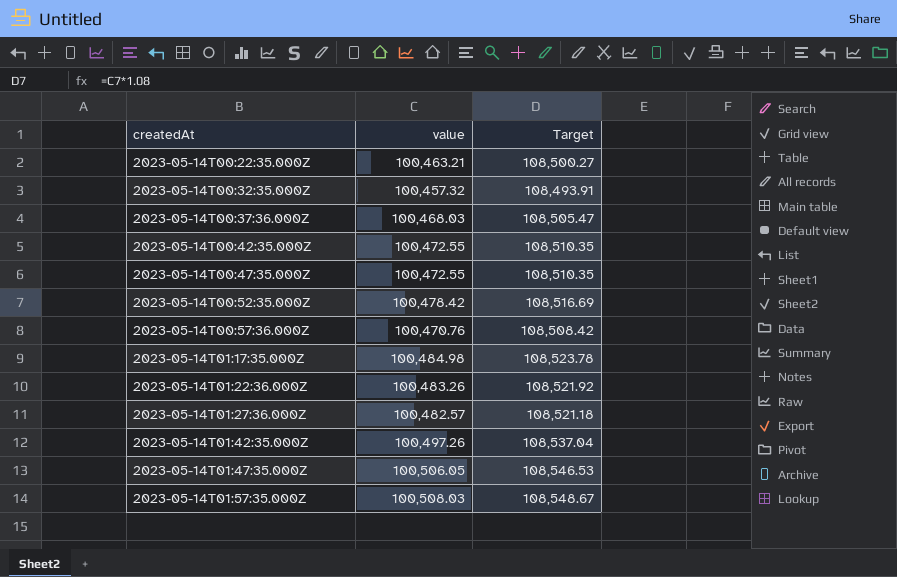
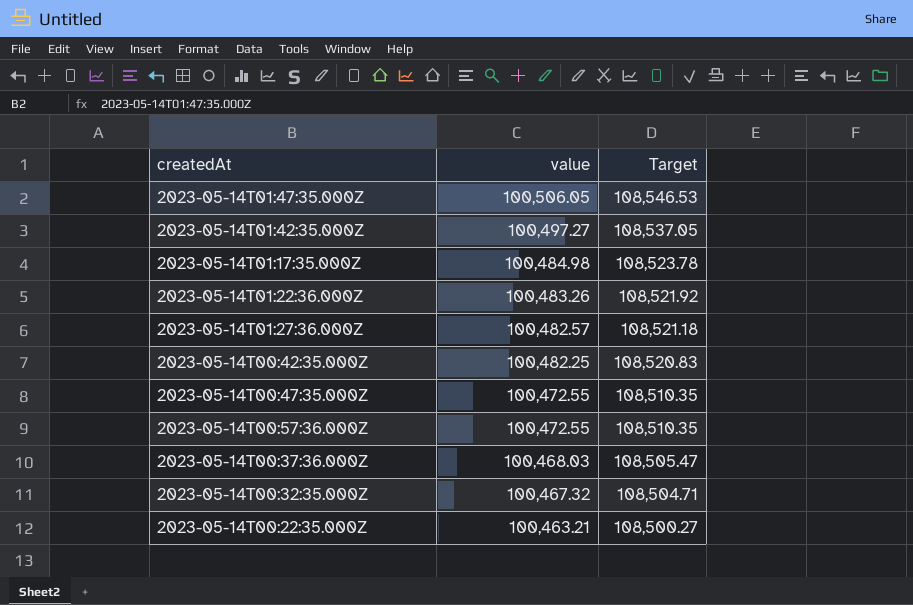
row order: createdAt ascending -> value descending
row 2023-05-14T00:52:35.000Z: 100,478.42 | 108,516.69 -> none
row 2023-05-14T01:57:35.000Z: 100,508.03 | 108,548.67 -> none
2023-05-14T01:42:35.000Z | value: 100,497.26 -> 100,497.27
2023-05-14T01:42:35.000Z | Target: 108,537.04 -> 108,537.05
2023-05-14T00:42:35.000Z | value: 100,472.55 -> 100,482.25
2023-05-14T00:42:35.000Z | Target: 108,510.35 -> 108,520.83
2023-05-14T00:57:36.000Z | value: 100,470.76 -> 100,472.55
2023-05-14T00:57:36.000Z | Target: 108,508.42 -> 108,510.35
2023-05-14T00:32:35.000Z | value: 100,457.32 -> 100,467.32
2023-05-14T00:32:35.000Z | Target: 108,493.91 -> 108,504.71

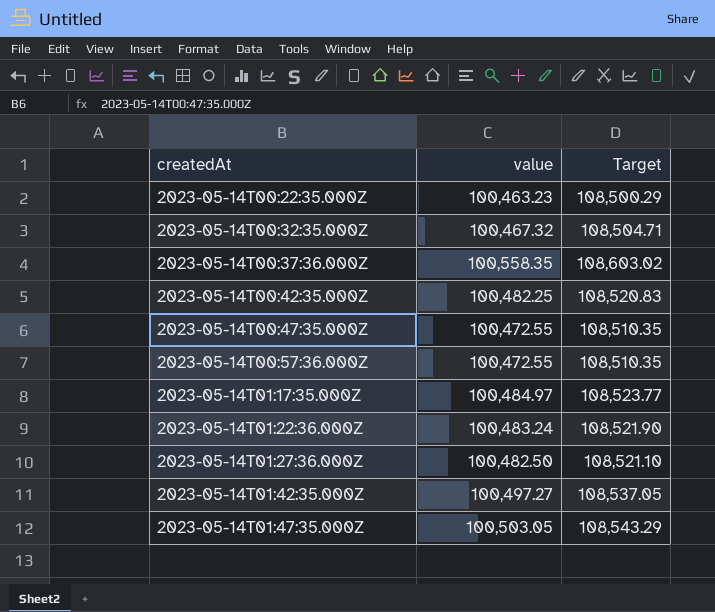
row order: value descending -> createdAt ascending
2023-05-14T00:22:35.000Z | value: 100,463.21 -> 100,463.23
2023-05-14T00:22:35.000Z | Target: 108,500.27 -> 108,500.29
2023-05-14T00:37:36.000Z | value: 100,468.03 -> 100,558.35
2023-05-14T00:37:36.000Z | Target: 108,505.47 -> 108,603.02
2023-05-14T01:17:35.000Z | value: 100,484.98 -> 100,484.97
2023-05-14T01:17:35.000Z | Target: 108,523.78 -> 108,523.77
2023-05-14T01:22:36.000Z | value: 100,483.26 -> 100,483.24
2023-05-14T01:22:36.000Z | Target: 108,521.92 -> 108,521.90
2023-05-14T01:27:36.000Z | value: 100,482.57 -> 100,482.50
2023-05-14T01:27:36.000Z | Target: 108,521.18 -> 108,521.10
2023-05-14T01:47:35.000Z | value: 100,506.05 -> 100,503.05
2023-05-14T01:47:35.000Z | Target: 108,546.53 -> 108,543.29

